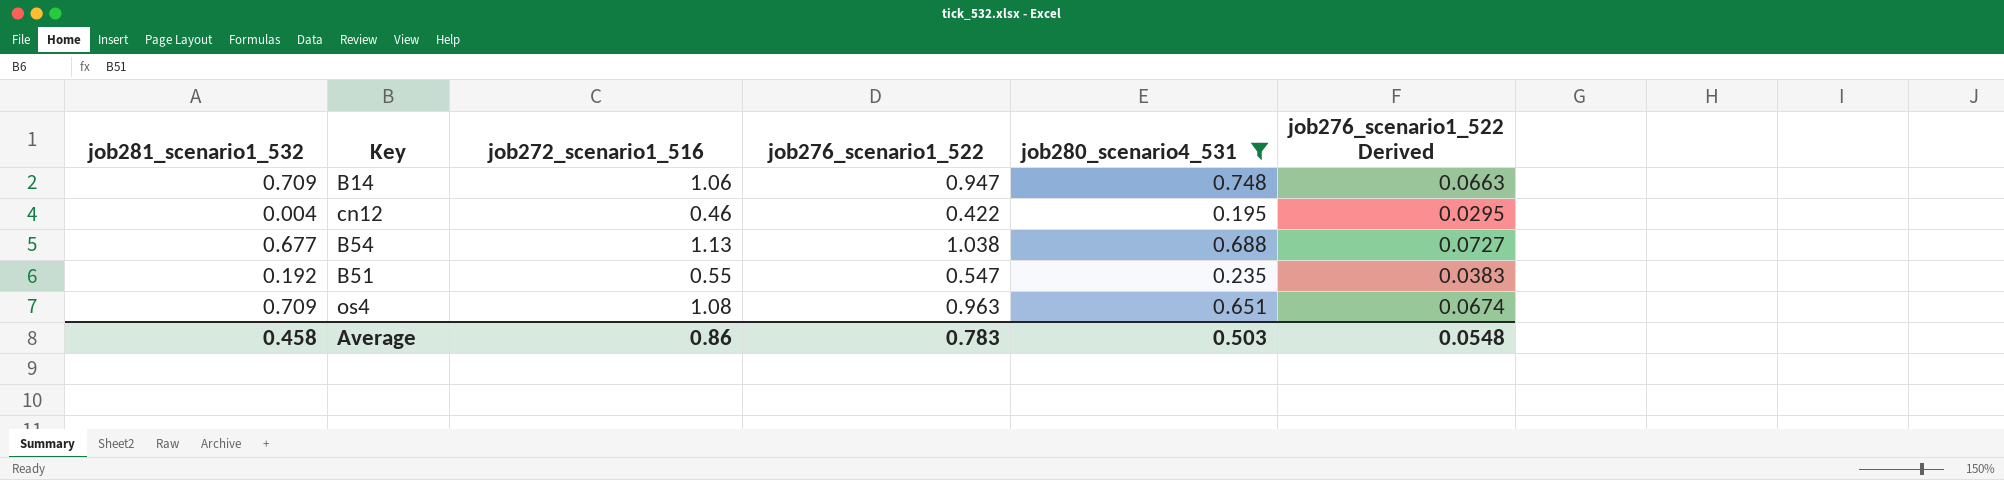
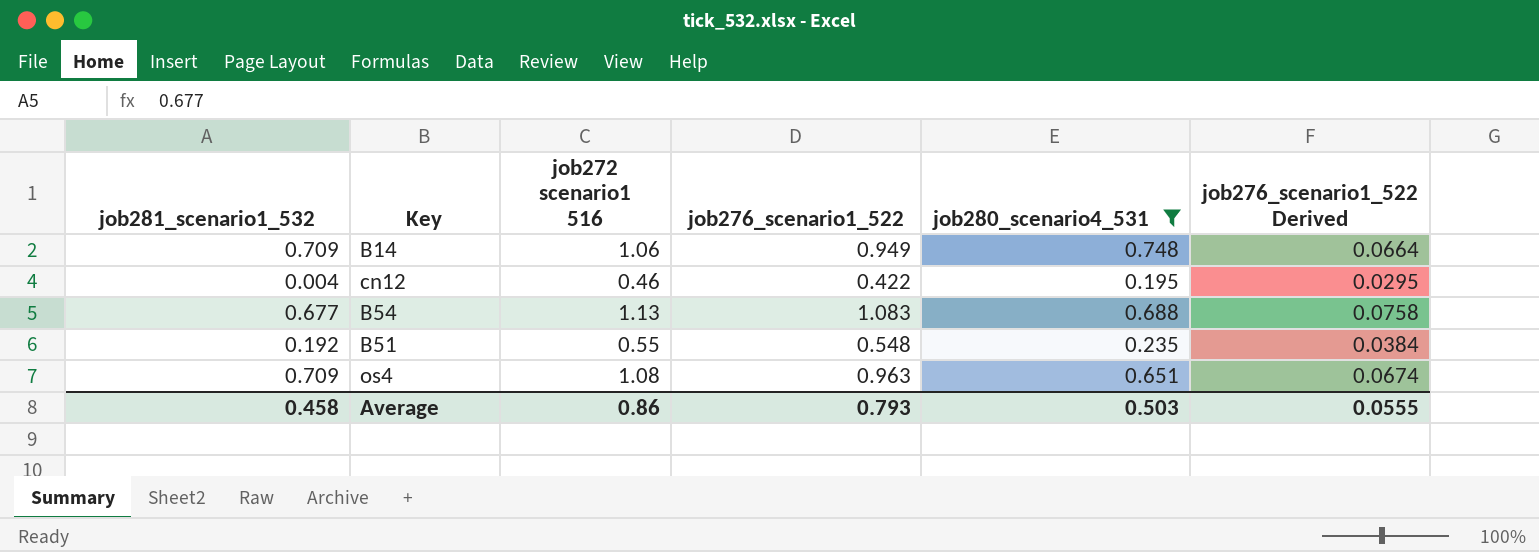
column name: job272_scenario1_516 -> job272 scenario1 516
B14 | job276_scenario1_522: 0.947 -> 0.949
B14 | job276_scenario1_522 Derived: 0.0663 -> 0.0664
B54 | job276_scenario1_522: 1.038 -> 1.083
B54 | job276_scenario1_522 Derived: 0.0727 -> 0.0758
B51 | job276_scenario1_522: 0.547 -> 0.548
B51 | job276_scenario1_522 Derived: 0.0383 -> 0.0384
Average | job276_scenario1_522: 0.783 -> 0.793
Average | job276_scenario1_522 Derived: 0.0548 -> 0.0555

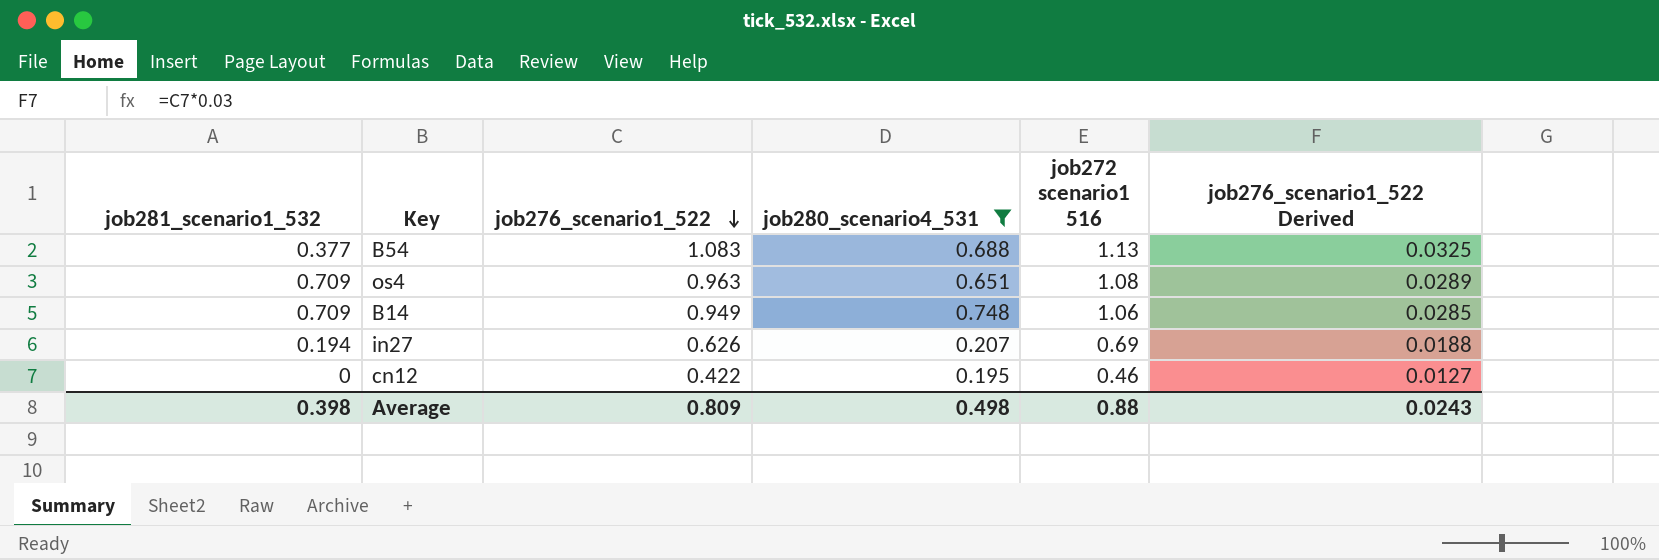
row order: none -> job276_scenario1_522 descending
column job272 scenario1 516 | position: 3 -> 5
column job276_scenario1_522 Derived | formula: [job276_scenario1_522] * 0.07 -> [job276_scenario1_522] * 0.03
row B51: 0.192 | 0.55 | 0.548 | 0.235 | 0.0384 -> none
B54 | job281_scenario1_532: 0.677 -> 0.377
row in27: none -> 0.194 | 0.626 | 0.207 | 0.69 | 0.0188
cn12 | job281_scenario1_532: 0.004 -> 0
Average | job281_scenario1_532: 0.458 -> 0.398
Average | job276_scenario1_522: 0.793 -> 0.809
Average | job280_scenario4_531: 0.503 -> 0.498
Average | job272 scenario1 516: 0.86 -> 0.88
Average | job276_scenario1_522 Derived: 0.0555 -> 0.0243

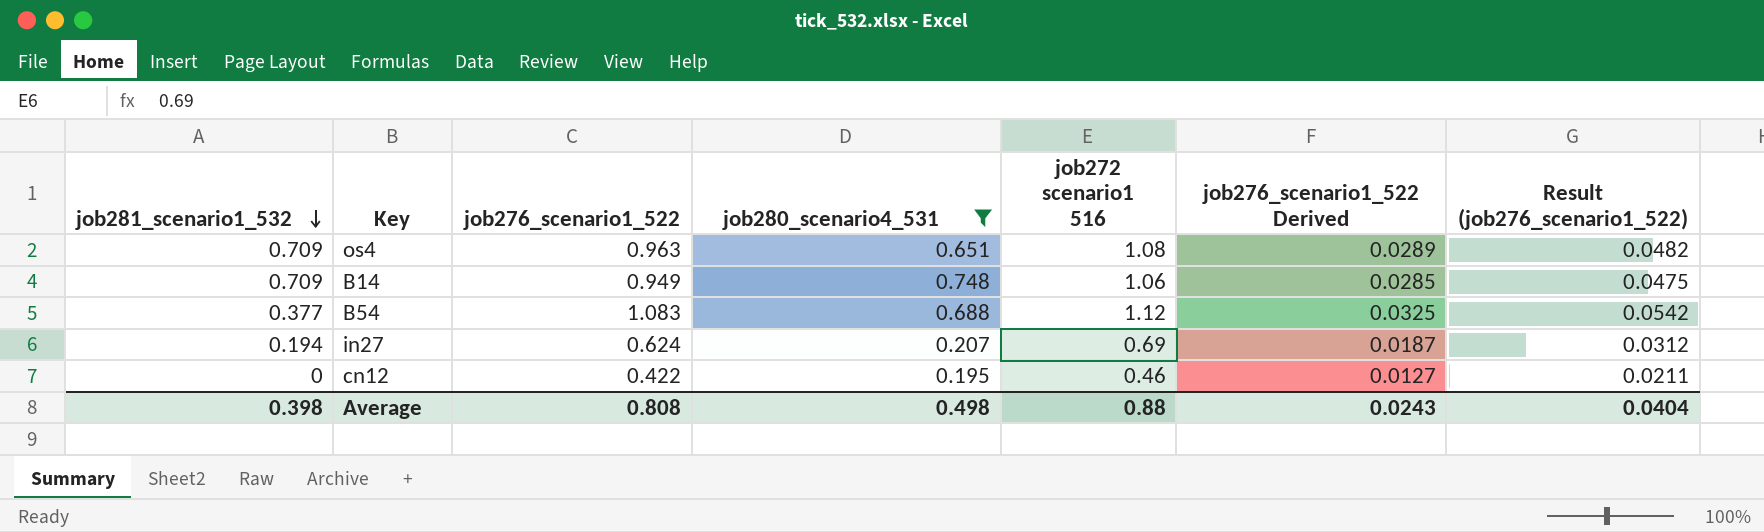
row order: job276_scenario1_522 descending -> job281_scenario1_532 descending
column Result (job276_scenario1_522) | formula: none -> [job276_scenario1_522] * 0.05
B54 | job272 scenario1 516: 1.13 -> 1.12
in27 | job276_scenario1_522: 0.626 -> 0.624
in27 | job276_scenario1_522 Derived: 0.0188 -> 0.0187
Average | job276_scenario1_522: 0.809 -> 0.808

